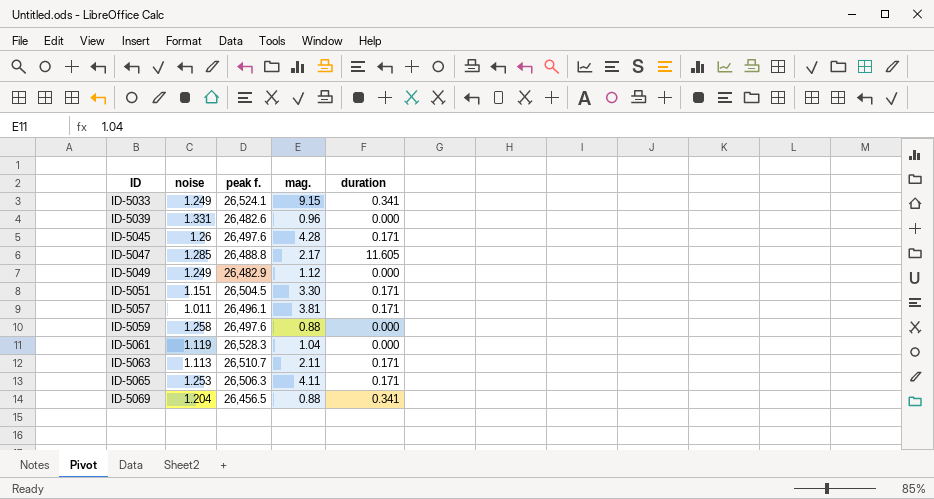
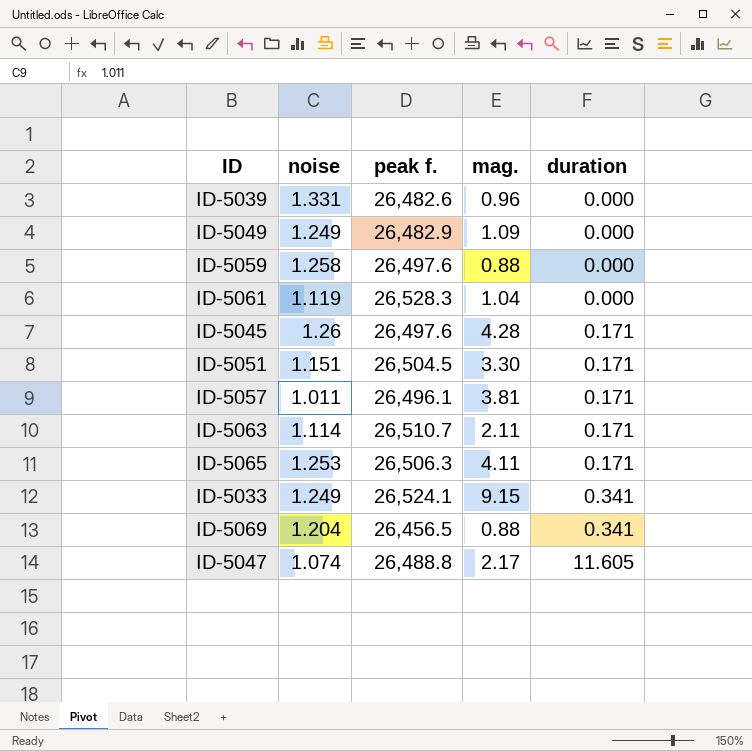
row order: ID ascending -> duration ascending
ID-5049 | mag.: 1.12 -> 1.09
ID-5063 | noise: 1.113 -> 1.114
ID-5047 | noise: 1.285 -> 1.074

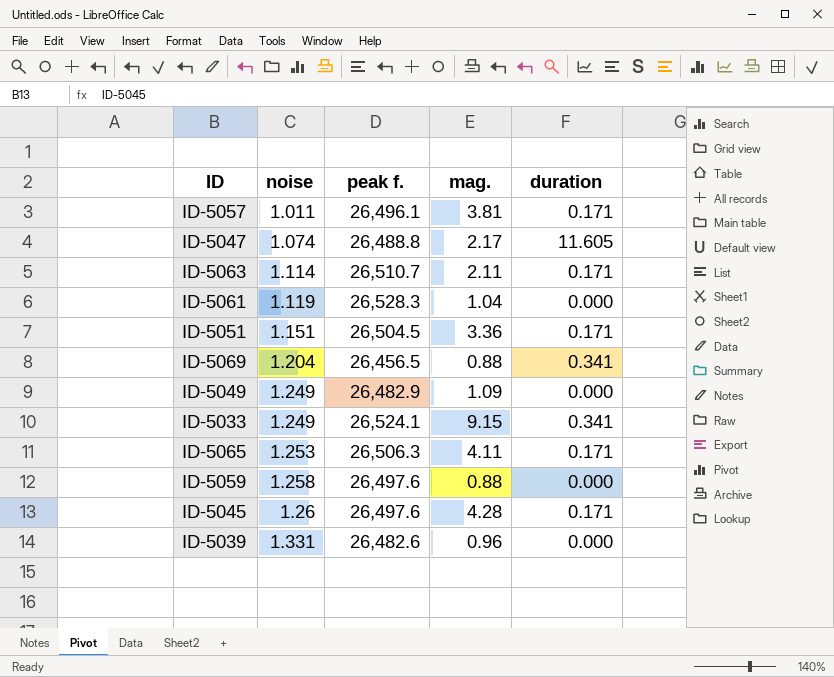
row order: duration ascending -> noise ascending
ID-5051 | mag.: 3.30 -> 3.36

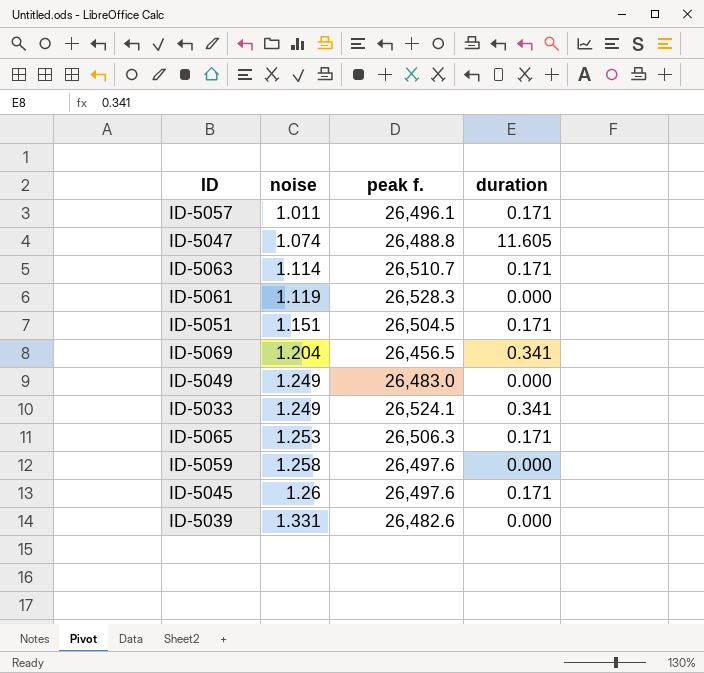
column mag. | position: 4 -> none
ID-5049 | peak f.: 26,482.9 -> 26,483.0

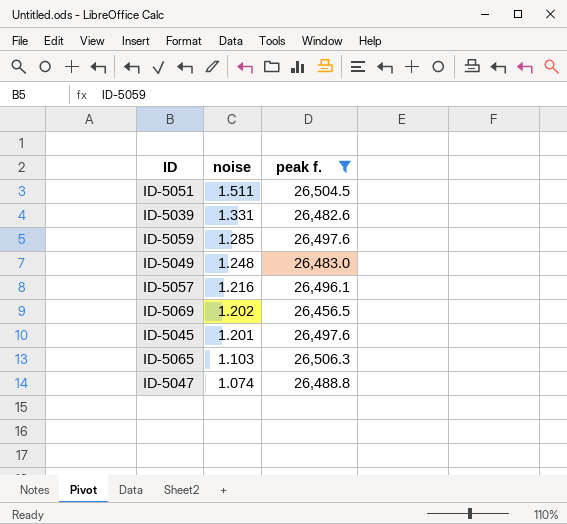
filter: none -> peak f. <= 26,506.3
row order: noise ascending -> noise descending
column duration | position: 4 -> none
ID-5051 | noise: 1.151 -> 1.511
ID-5059 | noise: 1.258 -> 1.285
ID-5049 | noise: 1.249 -> 1.248
ID-5057 | noise: 1.011 -> 1.216
ID-5069 | noise: 1.204 -> 1.202
ID-5045 | noise: 1.26 -> 1.201
ID-5065 | noise: 1.253 -> 1.103

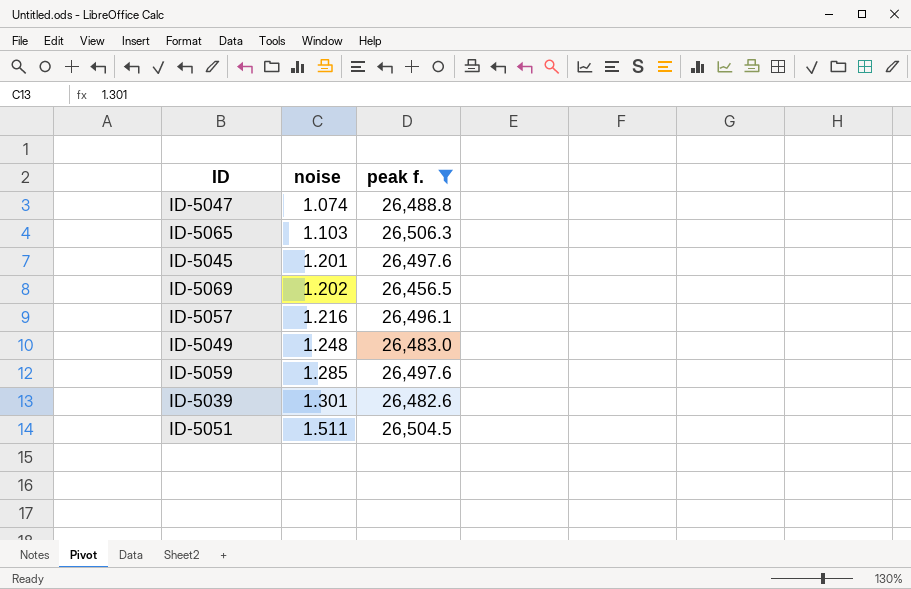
row order: noise descending -> noise ascending
ID-5039 | noise: 1.331 -> 1.301

